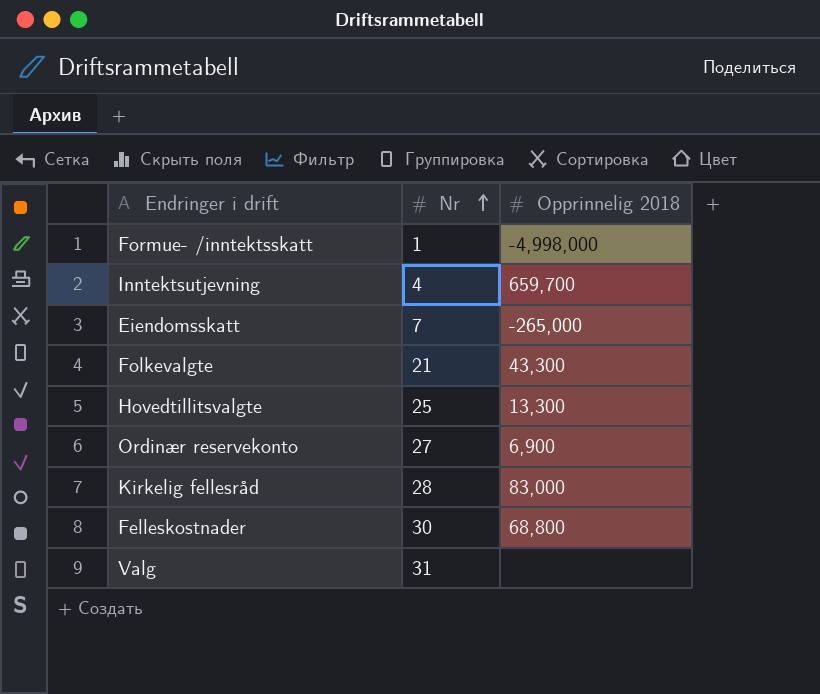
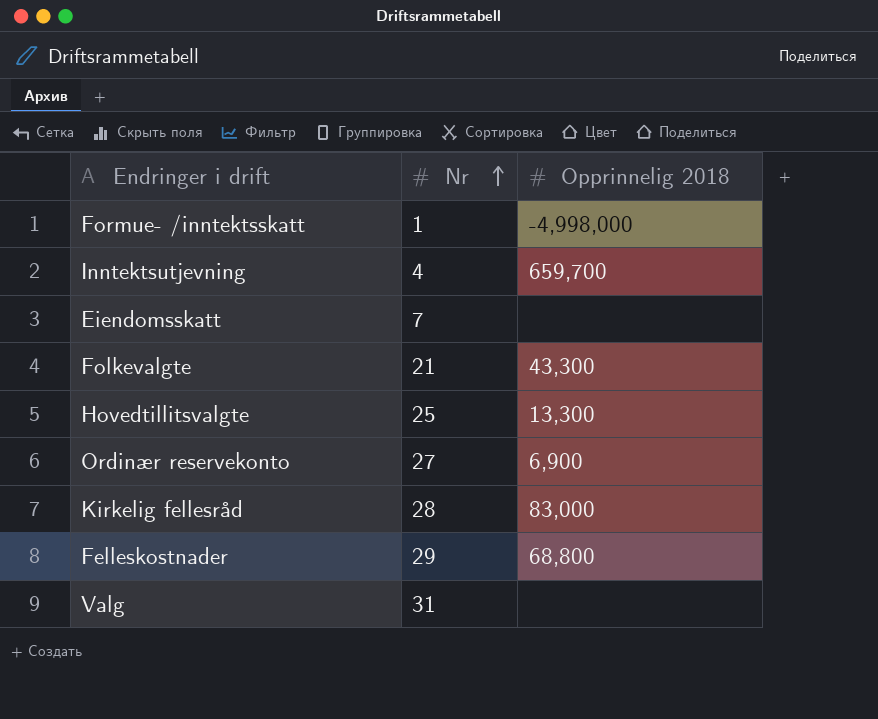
Eiendomsskatt | Opprinnelig 2018: -265,000 -> none
Felleskostnader | Nr: 30 -> 29

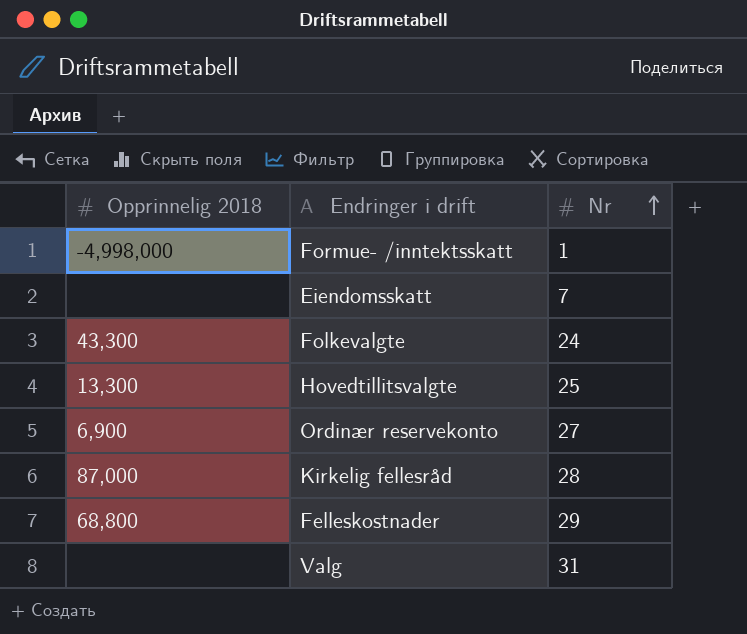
column Opprinnelig 2018 | position: 3 -> 1
row Inntektsutjevning: 4 | 659,700 -> none
Folkevalgte | Nr: 21 -> 24
Kirkelig fellesråd | Opprinnelig 2018: 83,000 -> 87,000

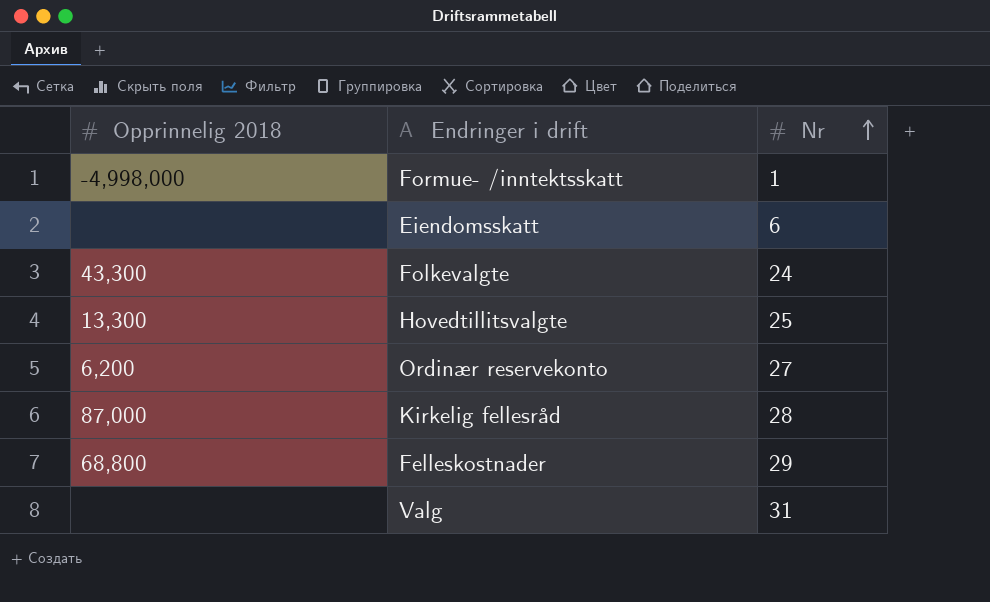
Eiendomsskatt | Nr: 7 -> 6
Ordinær reservekonto | Opprinnelig 2018: 6,900 -> 6,200

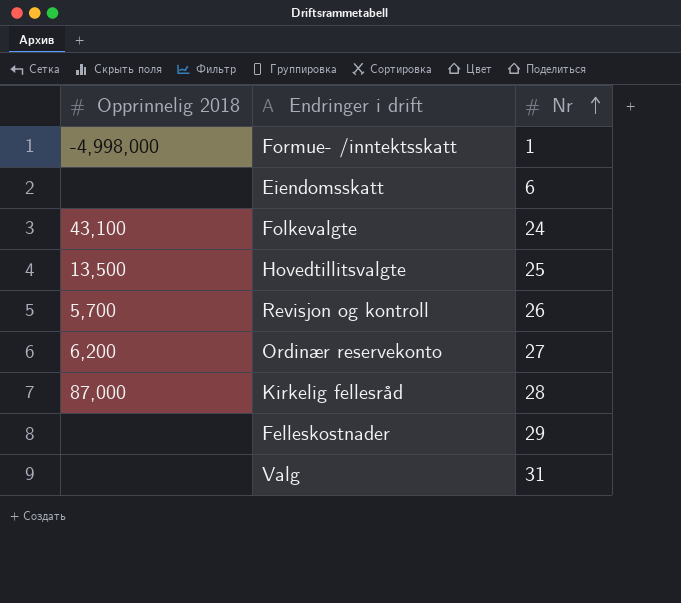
Folkevalgte | Opprinnelig 2018: 43,300 -> 43,100
Hovedtillitsvalgte | Opprinnelig 2018: 13,300 -> 13,500
row Revisjon og kontroll: none -> 5,700 | 26
Felleskostnader | Opprinnelig 2018: 68,800 -> none

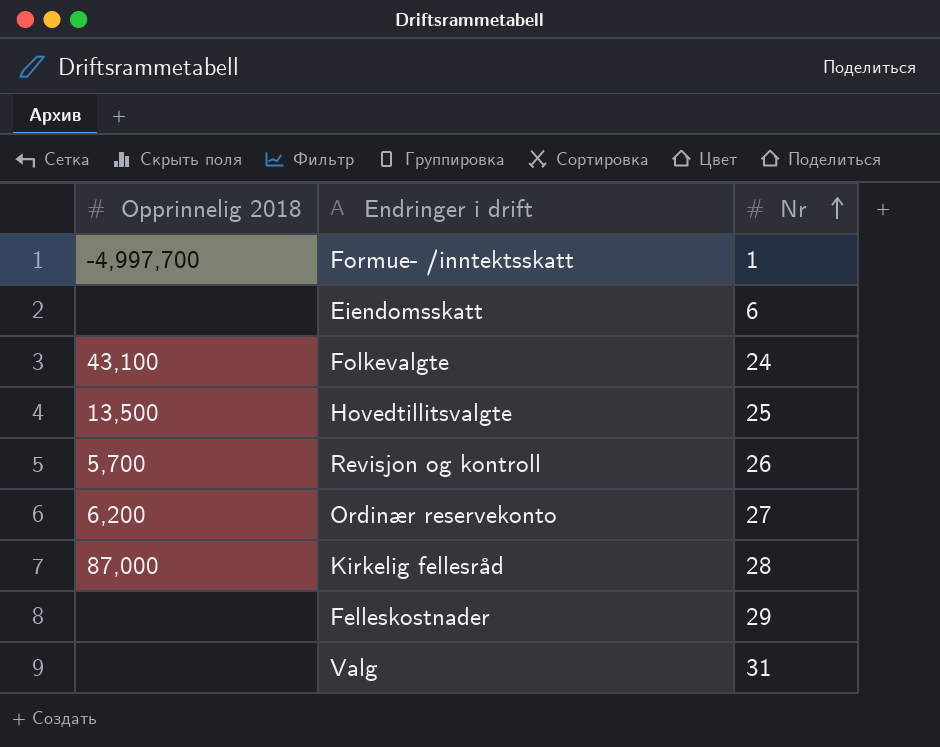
Formue- /inntektsskatt | Opprinnelig 2018: -4,998,000 -> -4,997,700

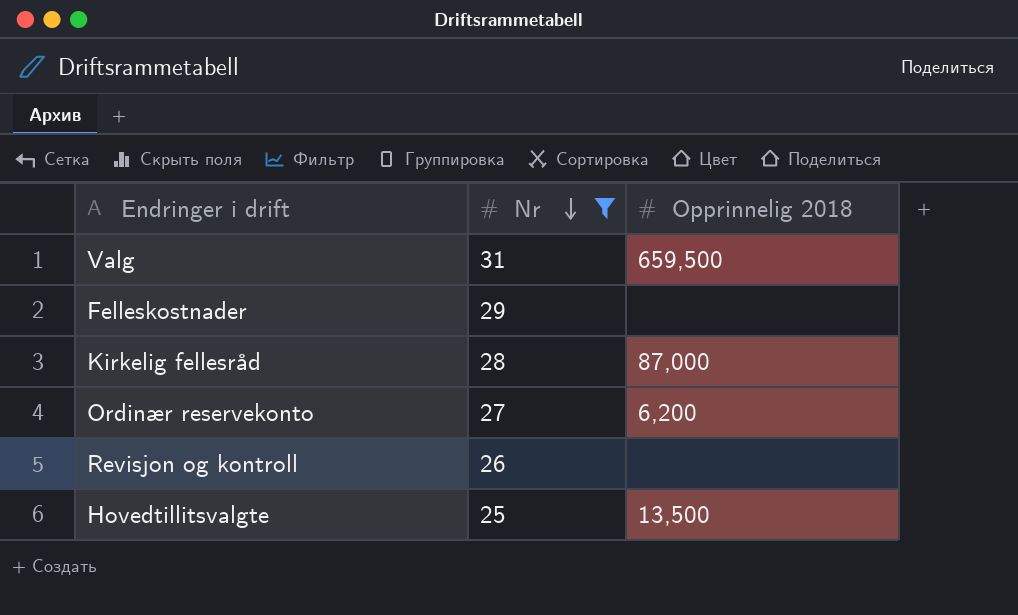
filter: none -> Nr >= 25
row order: Nr ascending -> Nr descending
column Opprinnelig 2018 | position: 1 -> 3
Valg | Opprinnelig 2018: none -> 659,500
Revisjon og kontroll | Opprinnelig 2018: 5,700 -> none

